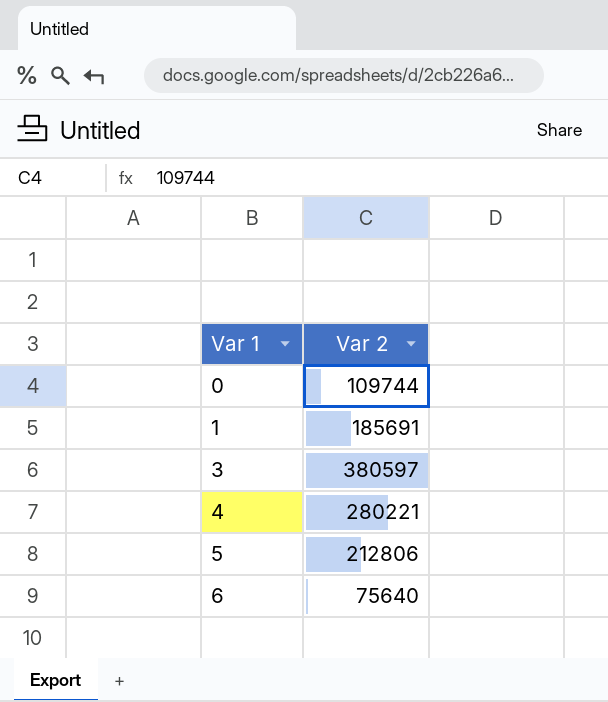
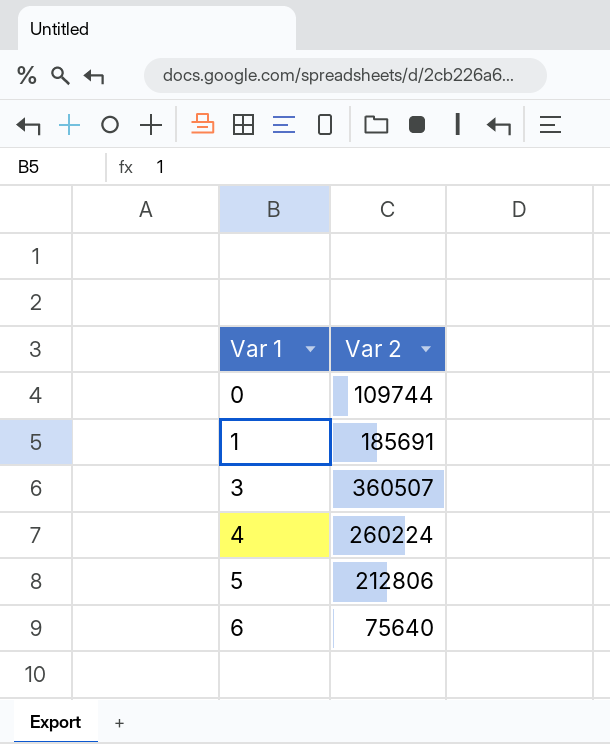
3 | Var 2: 380597 -> 360507
4 | Var 2: 280221 -> 260224

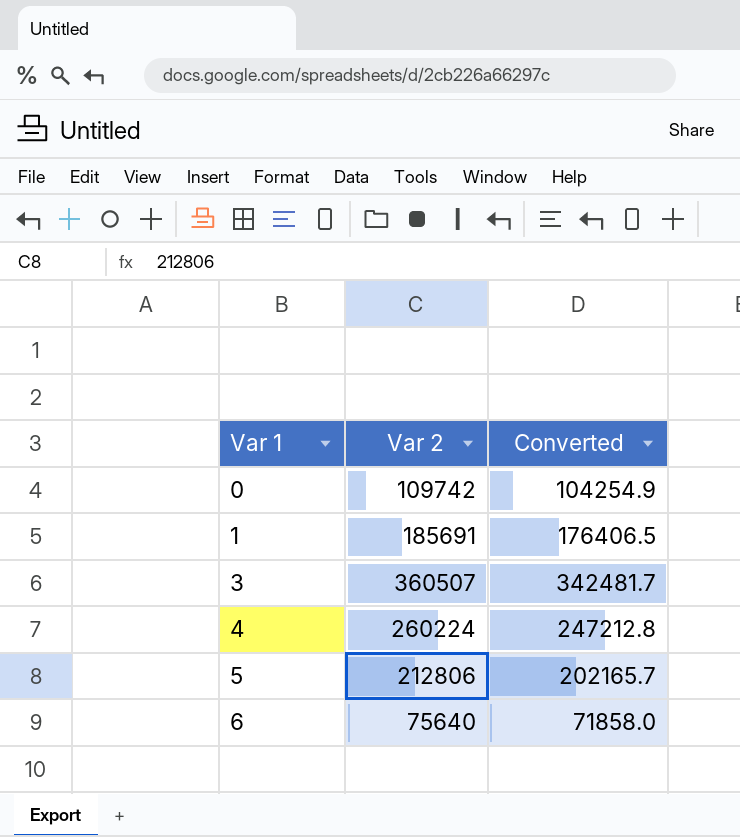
column Converted | formula: none -> [Var 2] * 0.95
0 | Var 2: 109744 -> 109742

